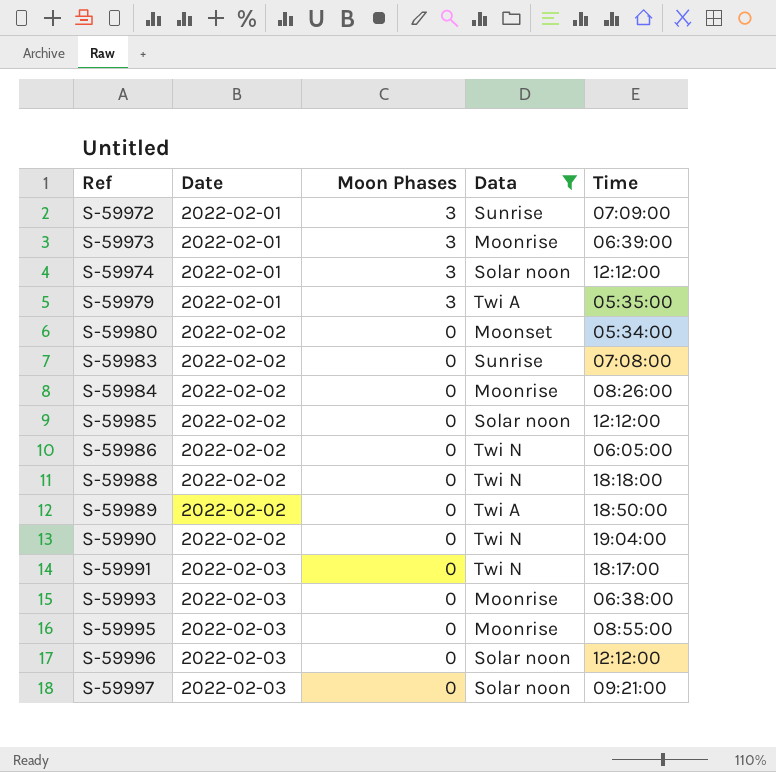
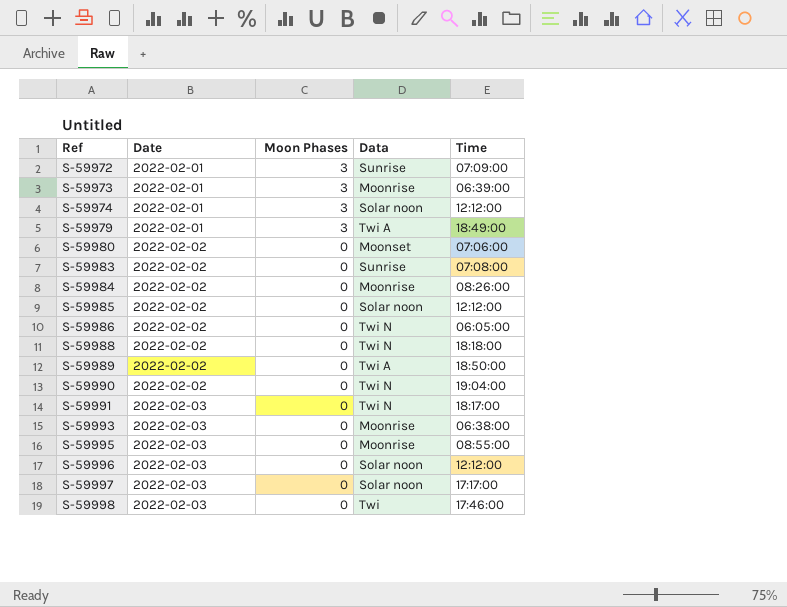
filter: Data != Twi -> none
S-59979 | Time: 05:35:00 -> 18:49:00
S-59980 | Time: 05:34:00 -> 07:06:00
S-59997 | Time: 09:21:00 -> 17:17:00

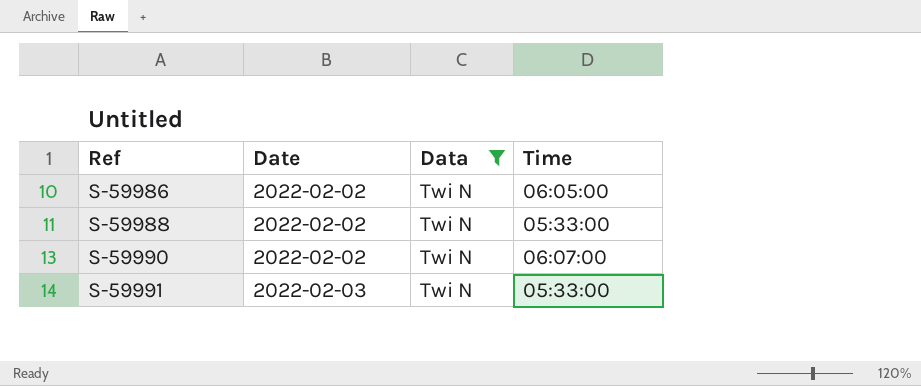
filter: none -> Data = Twi N
column Moon Phases | position: 3 -> none
S-59988 | Time: 18:18:00 -> 05:33:00
S-59990 | Time: 19:04:00 -> 06:07:00
S-59991 | Time: 18:17:00 -> 05:33:00

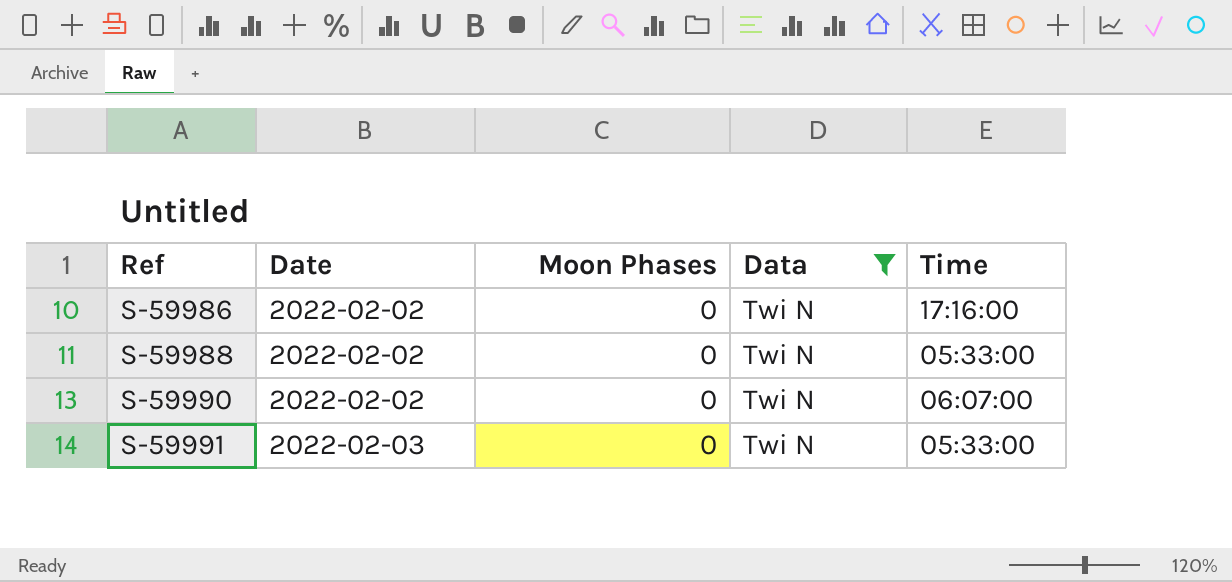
column Moon Phases | position: none -> 3
S-59986 | Time: 06:05:00 -> 17:16:00

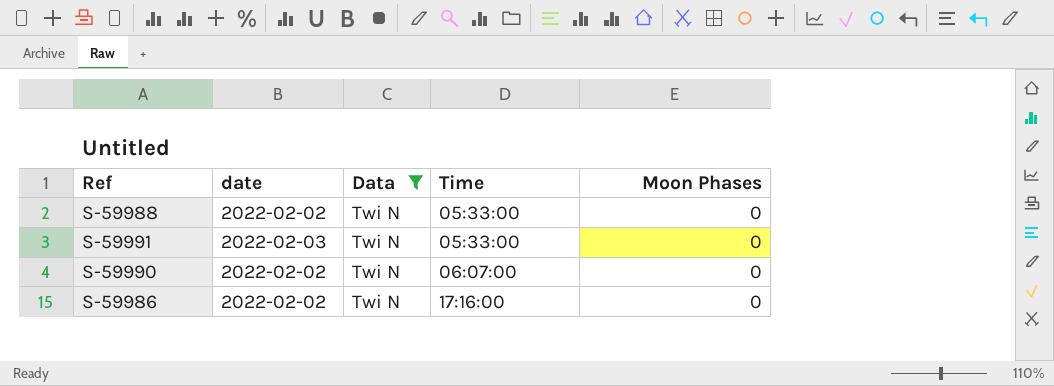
row order: Ref ascending -> Time ascending
column name: Date -> date
column Moon Phases | position: 3 -> 5

